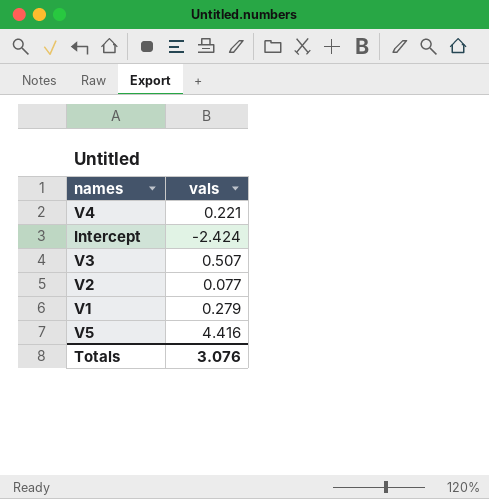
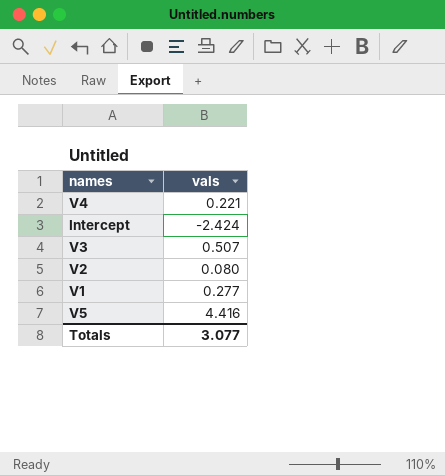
V2 | vals: 0.077 -> 0.080
V1 | vals: 0.279 -> 0.277
Totals | vals: 3.076 -> 3.077

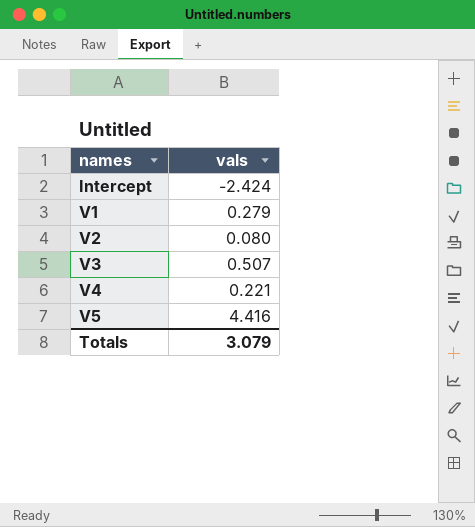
row order: none -> names ascending
V1 | vals: 0.277 -> 0.279
Totals | vals: 3.077 -> 3.079

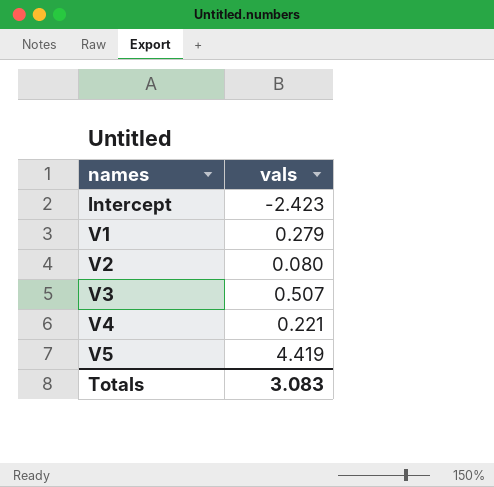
Intercept | vals: -2.424 -> -2.423
V5 | vals: 4.416 -> 4.419
Totals | vals: 3.079 -> 3.083

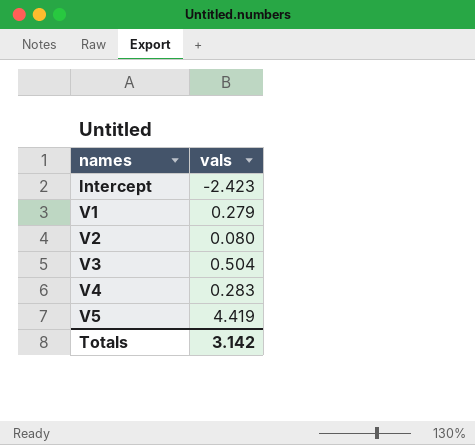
V3 | vals: 0.507 -> 0.504
V4 | vals: 0.221 -> 0.283
Totals | vals: 3.083 -> 3.142

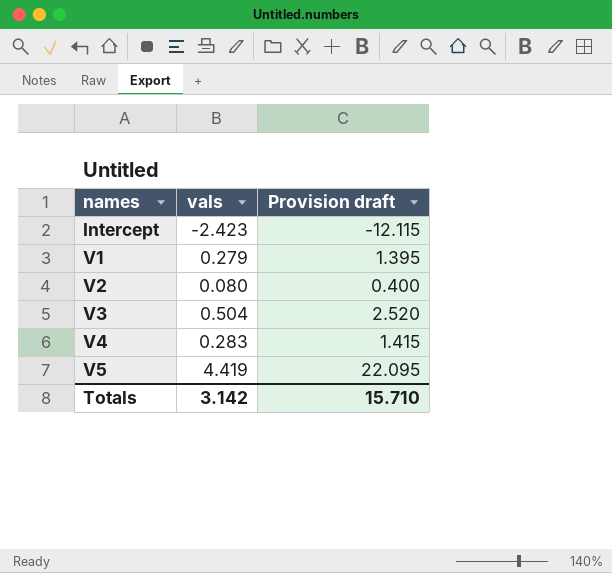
column Provision draft | formula: none -> [vals] * 5

